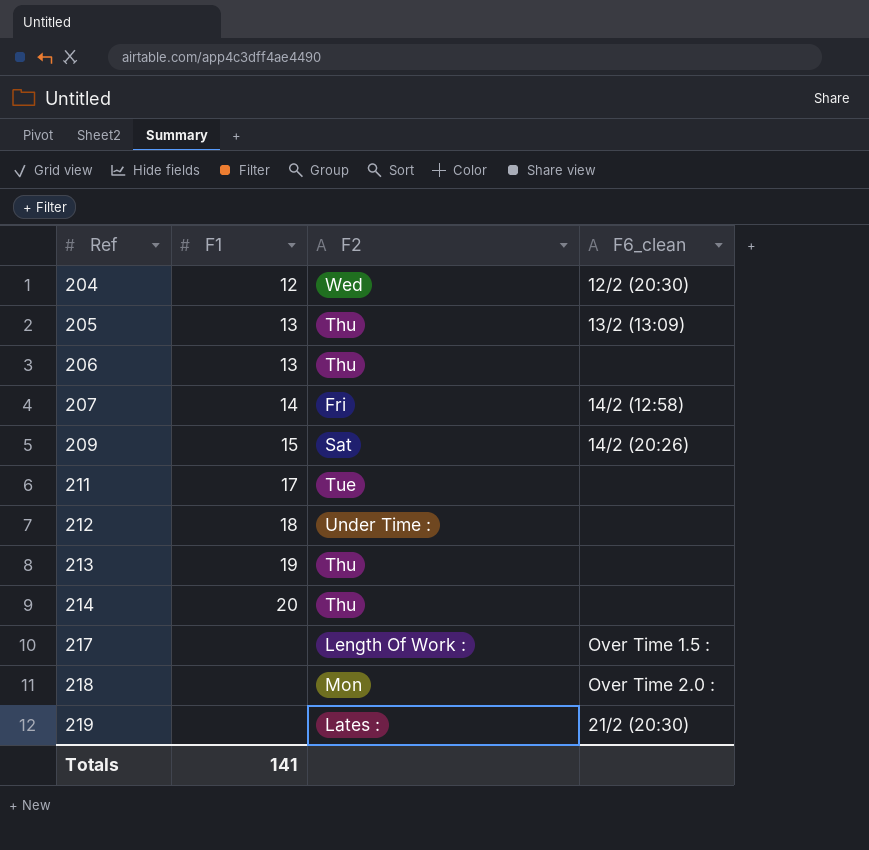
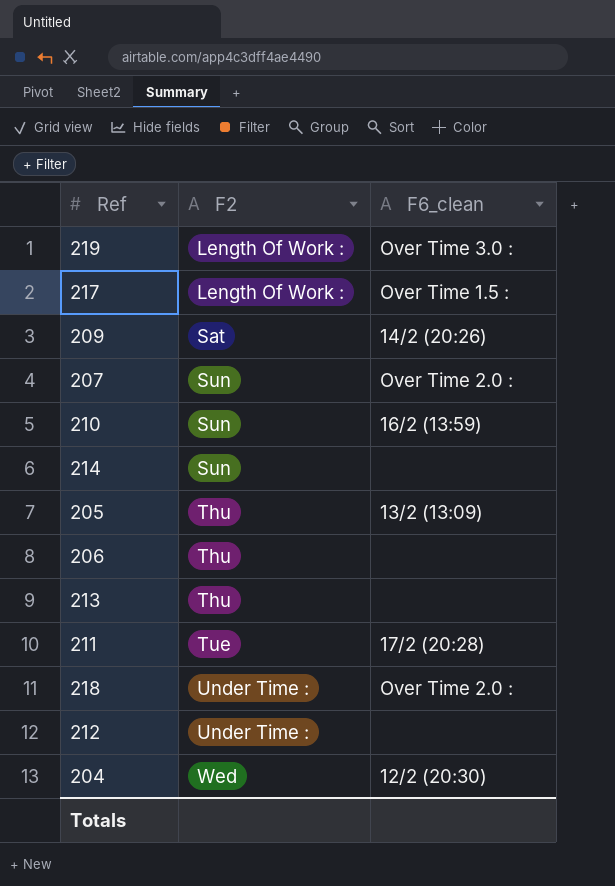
row order: Ref ascending -> F2 ascending
column F1 | position: 2 -> none
219 | F2: Lates : -> Length Of Work :
219 | F6_clean: 21/2 (20:30) -> Over Time 3.0 :
207 | F2: Fri -> Sun
207 | F6_clean: 14/2 (12:58) -> Over Time 2.0 :
row 210: none -> Sun | 16/2 (13:59)
214 | F2: Thu -> Sun
211 | F6_clean: none -> 17/2 (20:28)
218 | F2: Mon -> Under Time :

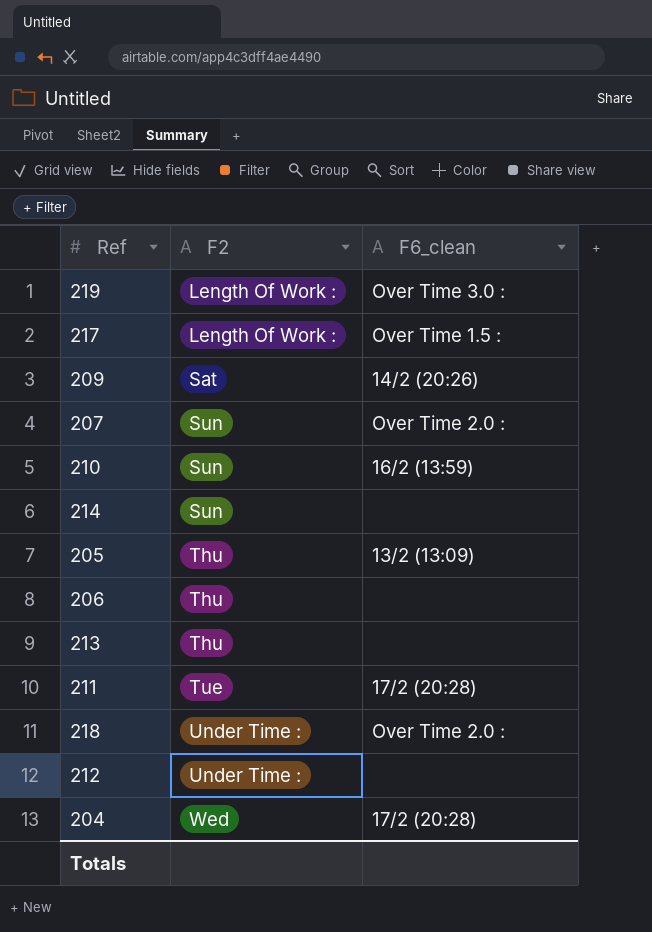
204 | F6_clean: 12/2 (20:30) -> 17/2 (20:28)

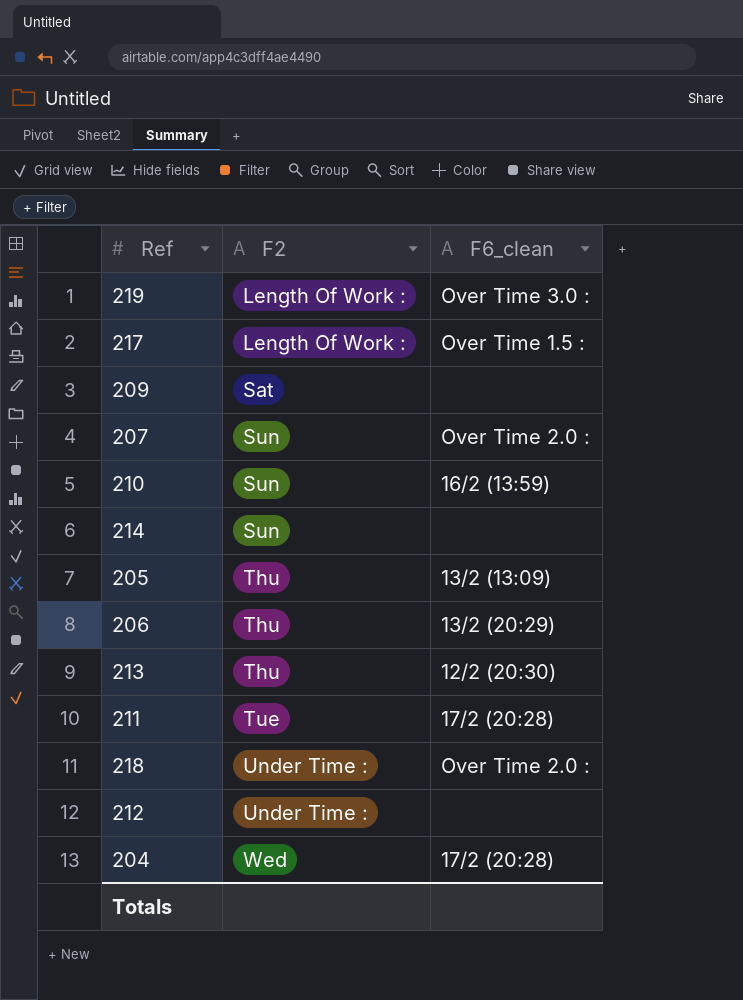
209 | F6_clean: 14/2 (20:26) -> none
206 | F6_clean: none -> 13/2 (20:29)
213 | F6_clean: none -> 12/2 (20:30)

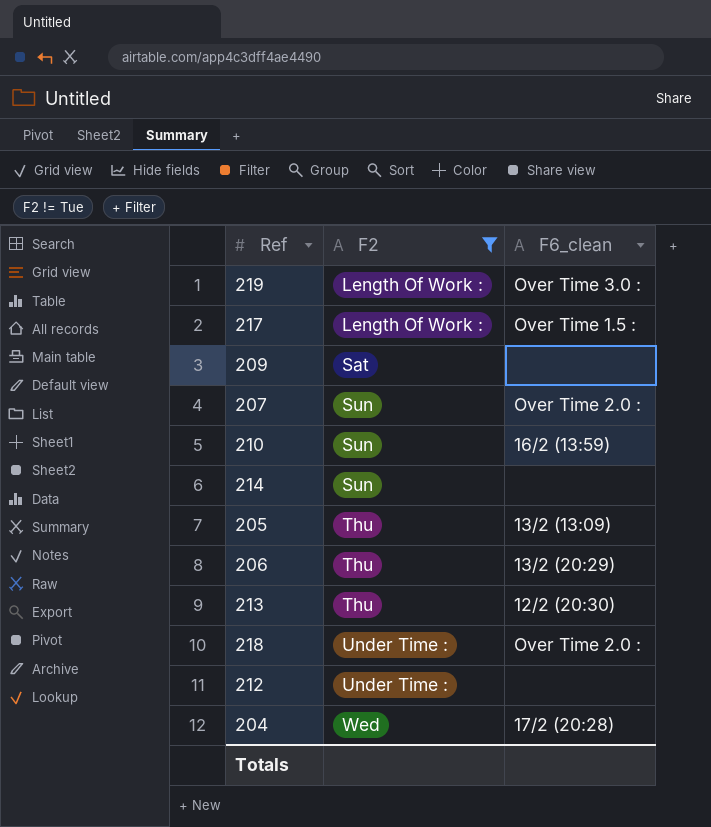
filter: none -> F2 != Tue

